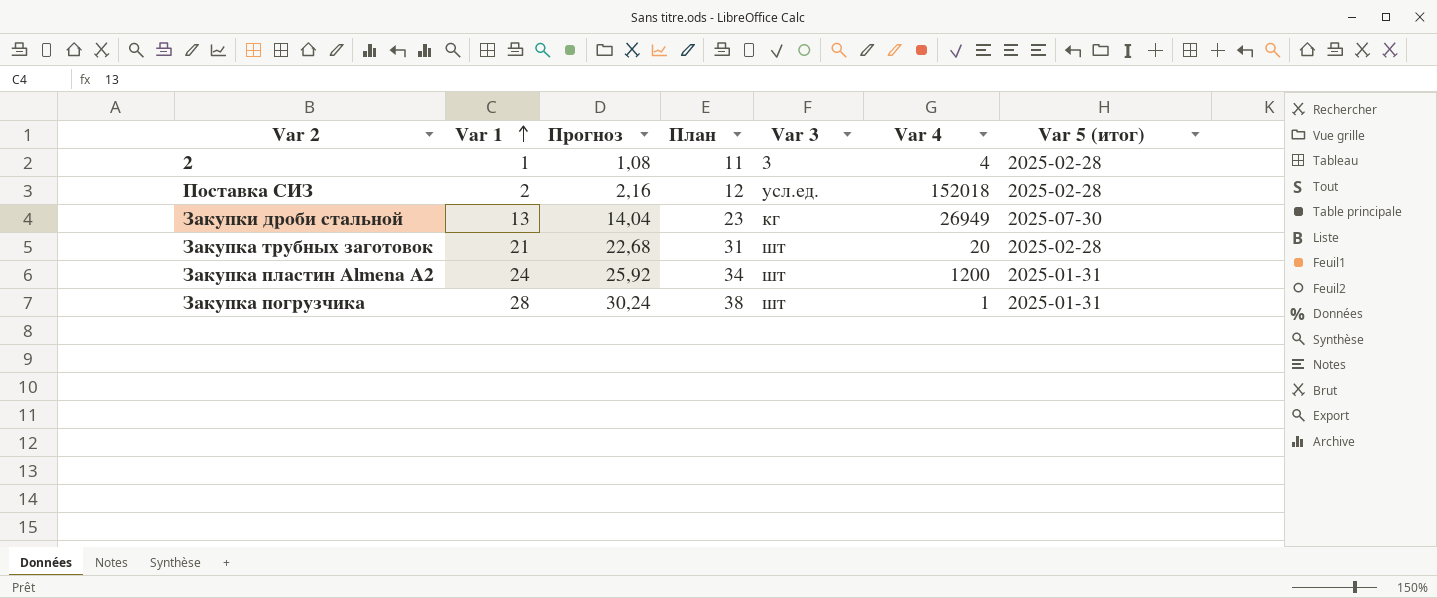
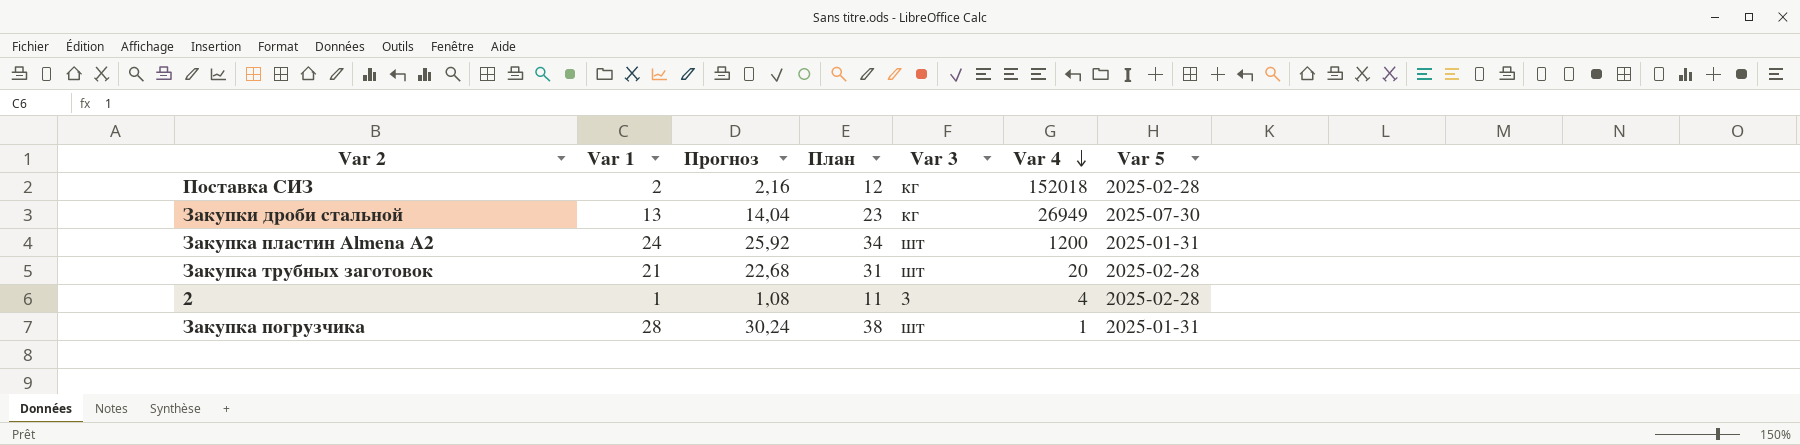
row order: Var 1 ascending -> Var 4 descending
column name: Var 5 (итог) -> Var 5
Поставка СИЗ | Var 3: усл.ед. -> кг

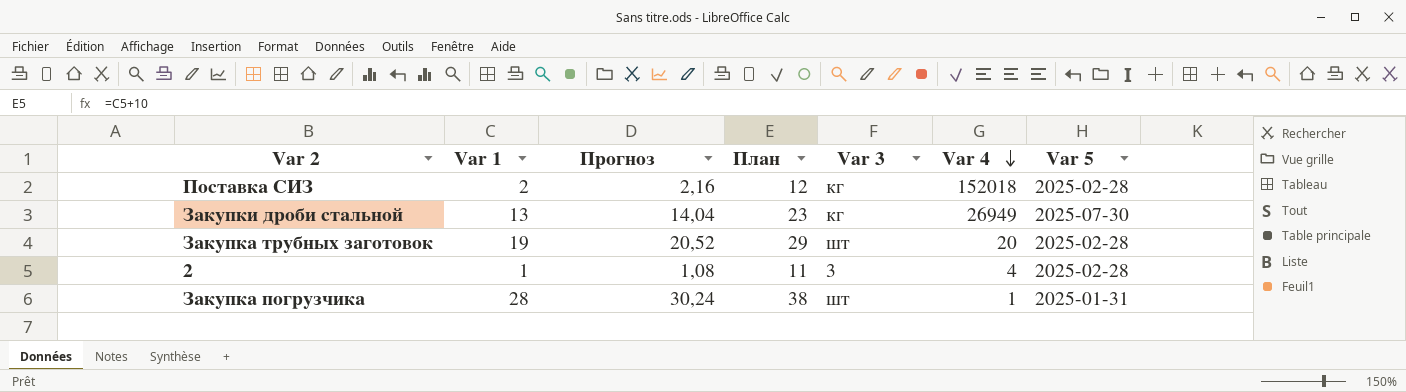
row Закупка пластин Almena A2: 24 | 25,92 | 34 | шт | 1200 | 2025-01-31 -> none
Закупка трубных заготовок | Var 1: 21 -> 19
Закупка трубных заготовок | Прогноз: 22,68 -> 20,52
Закупка трубных заготовок | План: 31 -> 29

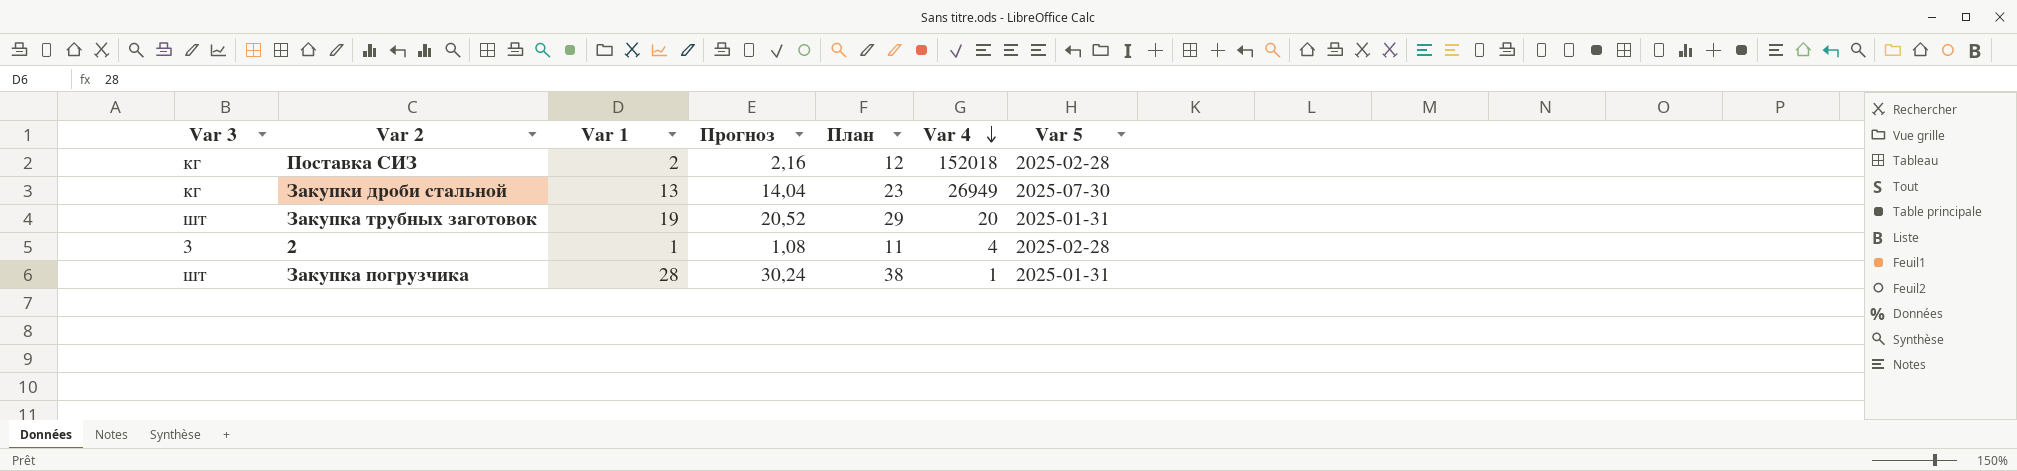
column Var 3 | position: 5 -> 1
Закупка трубных заготовок | Var 5: 2025-02-28 -> 2025-01-31

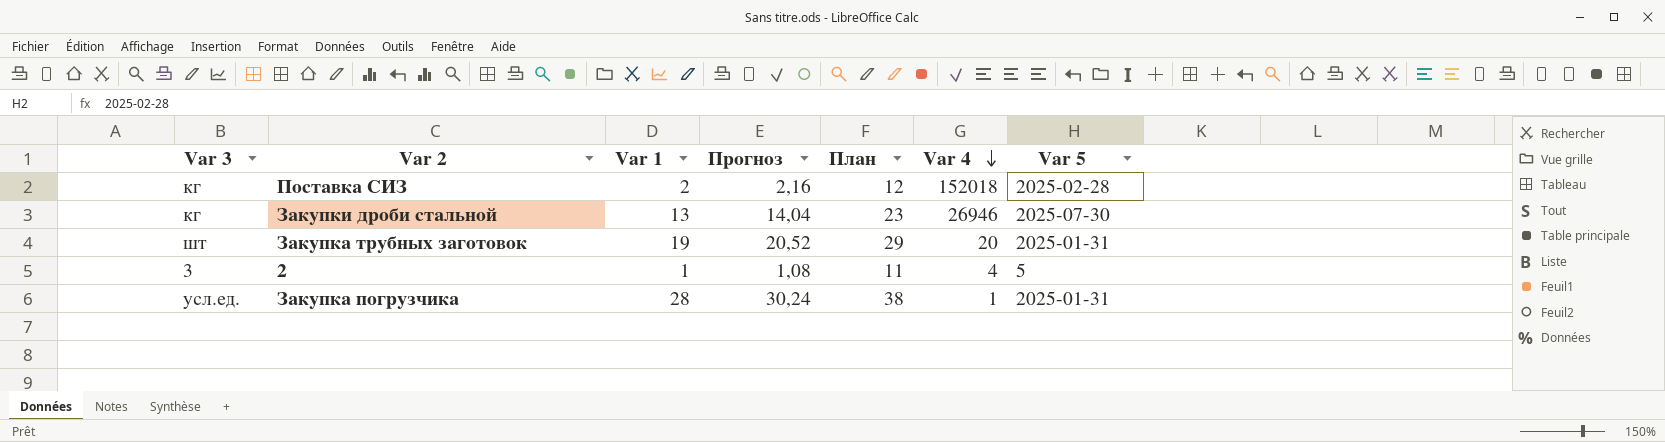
Закупки дроби стальной | Var 4: 26949 -> 26946
2 | Var 5: 2025-02-28 -> 5
Закупка погрузчика | Var 3: шт -> усл.ед.

